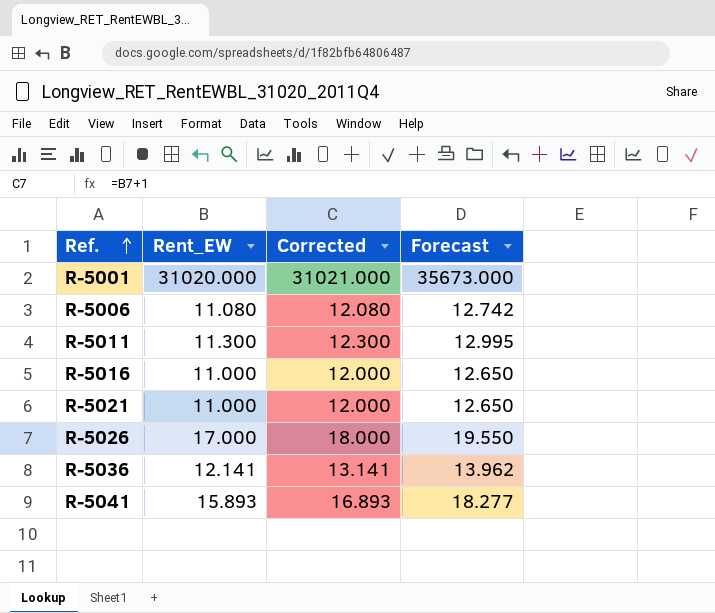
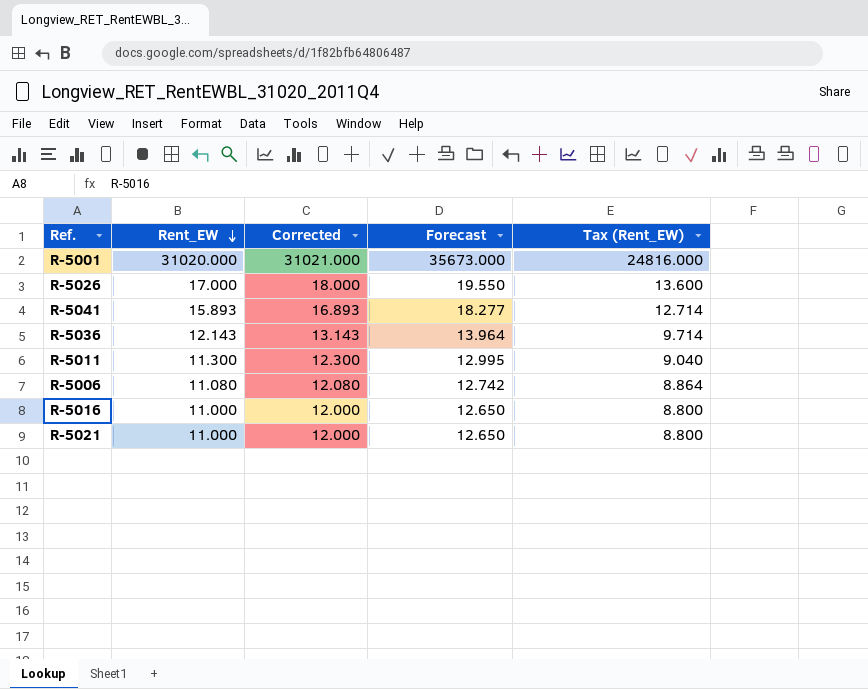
row order: Ref. ascending -> Rent_EW descending
column Tax (Rent_EW) | formula: none -> [Rent_EW] * 0.8
R-5036 | Rent_EW: 12.141 -> 12.143
R-5036 | Corrected: 13.141 -> 13.143
R-5036 | Forecast: 13.962 -> 13.964

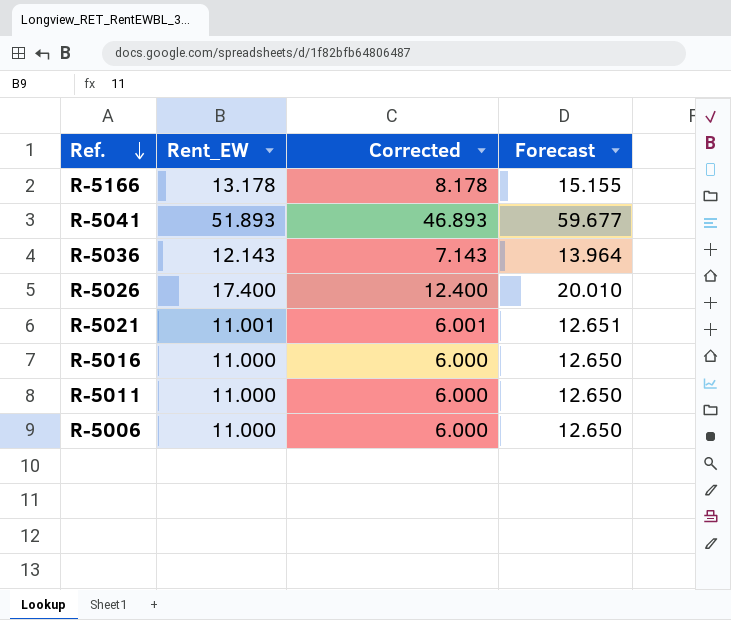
row order: Rent_EW descending -> Ref. descending
column Tax (Rent_EW) | formula: [Rent_EW] * 0.8 -> none
column Corrected | formula: [Rent_EW] + 1 -> [Rent_EW] - 5
row R-5001: 31020.000 | 31021.000 | 35673.000 | 24816.000 -> none
row R-5166: none -> 13.178 | 8.178 | 15.155
R-5041 | Rent_EW: 15.893 -> 51.893
R-5041 | Forecast: 18.277 -> 59.677
R-5026 | Rent_EW: 17.000 -> 17.400
R-5026 | Forecast: 19.550 -> 20.010
R-5021 | Rent_EW: 11.000 -> 11.001
R-5021 | Forecast: 12.650 -> 12.651
R-5011 | Rent_EW: 11.300 -> 11.000
R-5011 | Forecast: 12.995 -> 12.650
R-5006 | Rent_EW: 11.080 -> 11.000
R-5006 | Forecast: 12.742 -> 12.650

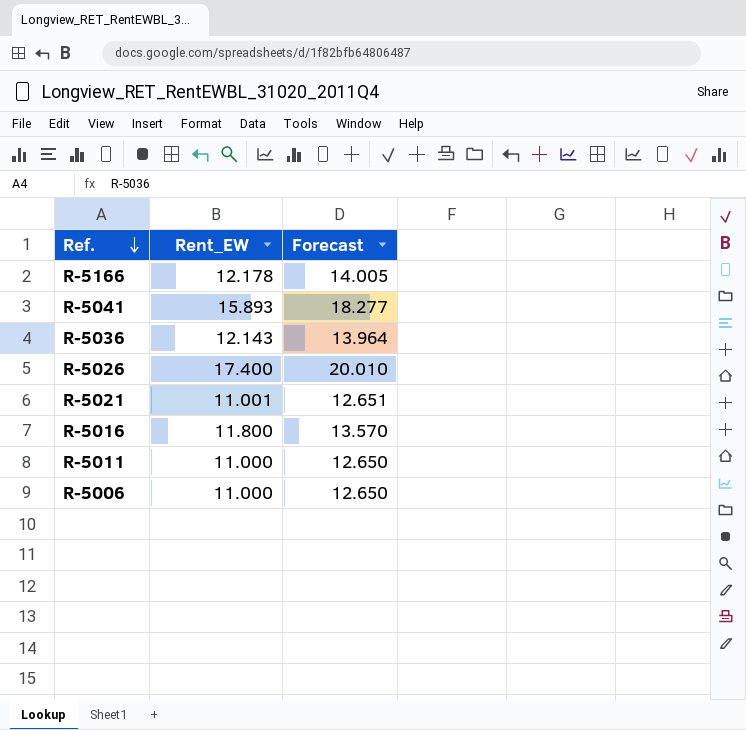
column Corrected | formula: [Rent_EW] - 5 -> none
R-5166 | Rent_EW: 13.178 -> 12.178
R-5166 | Forecast: 15.155 -> 14.005
R-5041 | Rent_EW: 51.893 -> 15.893
R-5041 | Forecast: 59.677 -> 18.277
R-5016 | Rent_EW: 11.000 -> 11.800
R-5016 | Forecast: 12.650 -> 13.570

